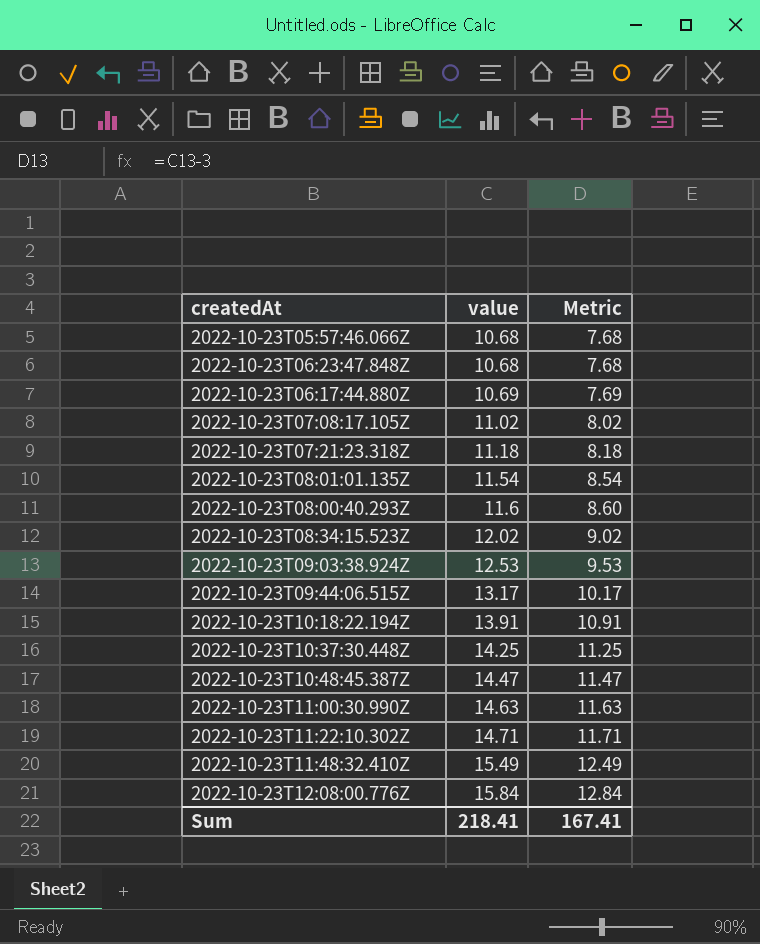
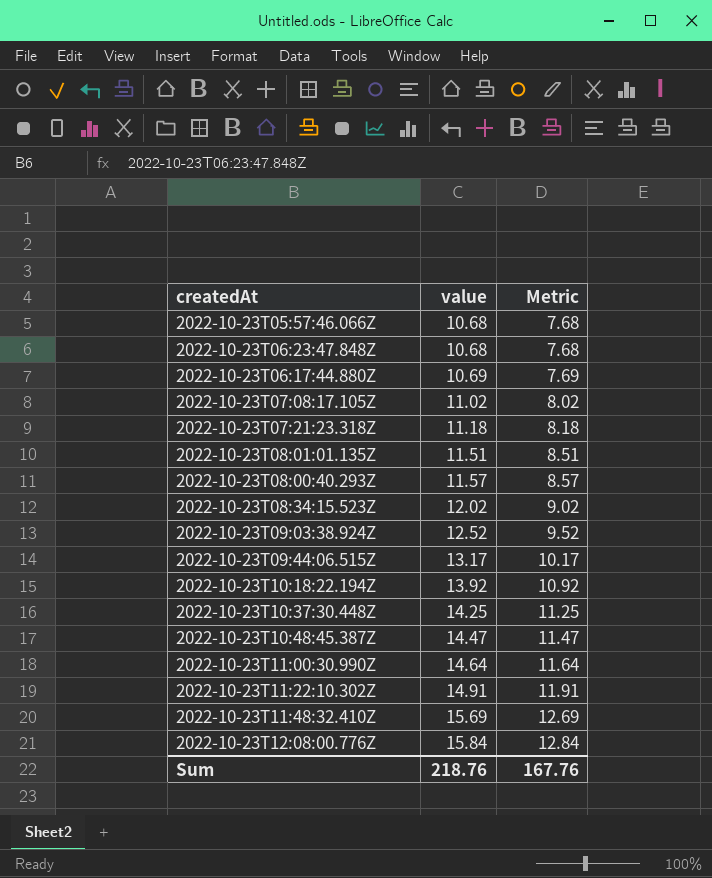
2022-10-23T08:01:01.135Z | value: 11.54 -> 11.51
2022-10-23T08:01:01.135Z | Metric: 8.54 -> 8.51
2022-10-23T08:00:40.293Z | value: 11.6 -> 11.57
2022-10-23T08:00:40.293Z | Metric: 8.60 -> 8.57
2022-10-23T09:03:38.924Z | value: 12.53 -> 12.52
2022-10-23T09:03:38.924Z | Metric: 9.53 -> 9.52
2022-10-23T10:18:22.194Z | value: 13.91 -> 13.92
2022-10-23T10:18:22.194Z | Metric: 10.91 -> 10.92
2022-10-23T11:00:30.990Z | value: 14.63 -> 14.64
2022-10-23T11:00:30.990Z | Metric: 11.63 -> 11.64
2022-10-23T11:22:10.302Z | value: 14.71 -> 14.91
2022-10-23T11:22:10.302Z | Metric: 11.71 -> 11.91
2022-10-23T11:48:32.410Z | value: 15.49 -> 15.69
2022-10-23T11:48:32.410Z | Metric: 12.49 -> 12.69
Sum | value: 218.41 -> 218.76
Sum | Metric: 167.41 -> 167.76

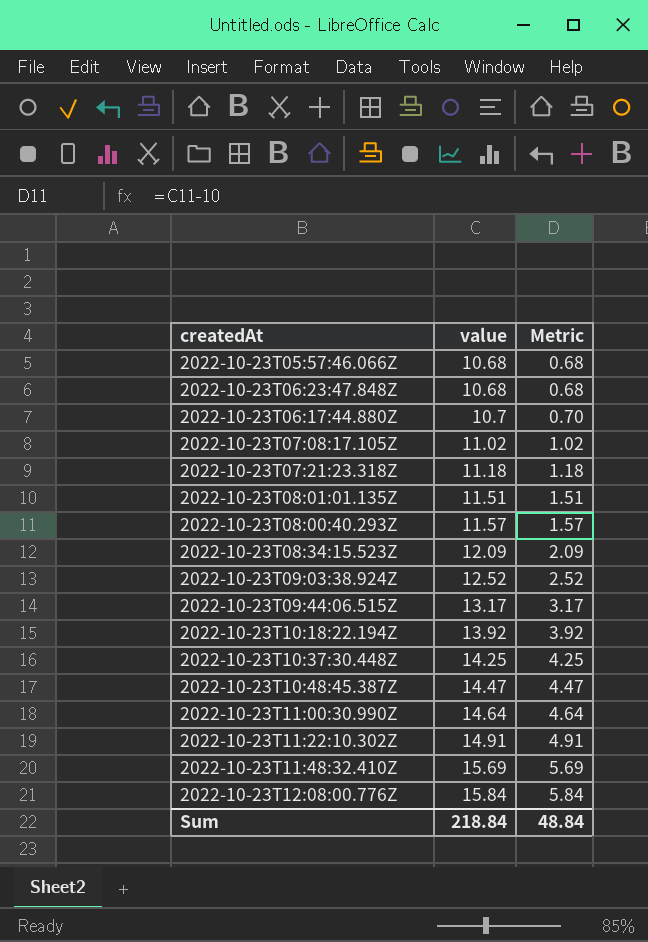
column Metric | formula: [value] - 3 -> [value] - 10
2022-10-23T06:17:44.880Z | value: 10.69 -> 10.7
2022-10-23T08:34:15.523Z | value: 12.02 -> 12.09
Sum | value: 218.76 -> 218.84
Sum | Metric: 167.76 -> 48.84

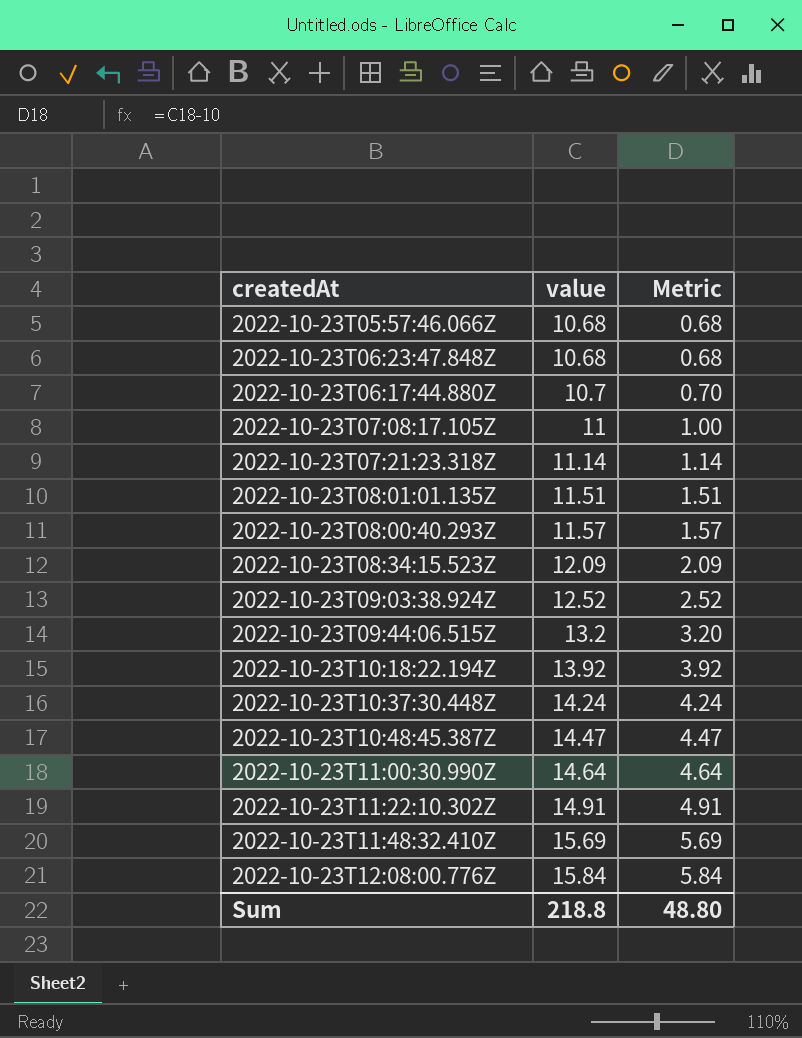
2022-10-23T07:08:17.105Z | value: 11.02 -> 11
2022-10-23T07:08:17.105Z | Metric: 1.02 -> 1.00
2022-10-23T07:21:23.318Z | value: 11.18 -> 11.14
2022-10-23T07:21:23.318Z | Metric: 1.18 -> 1.14
2022-10-23T09:44:06.515Z | value: 13.17 -> 13.2
2022-10-23T09:44:06.515Z | Metric: 3.17 -> 3.20
2022-10-23T10:37:30.448Z | value: 14.25 -> 14.24
2022-10-23T10:37:30.448Z | Metric: 4.25 -> 4.24
Sum | value: 218.84 -> 218.8
Sum | Metric: 48.84 -> 48.80

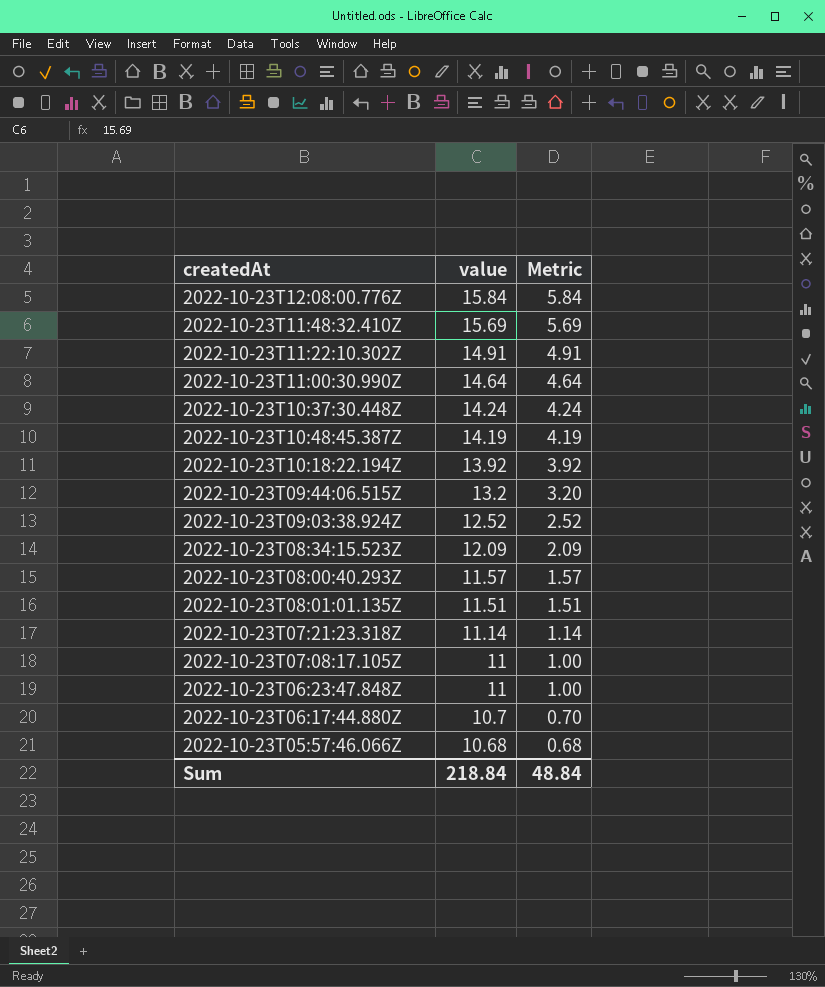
row order: value ascending -> value descending
2022-10-23T10:48:45.387Z | value: 14.47 -> 14.19
2022-10-23T10:48:45.387Z | Metric: 4.47 -> 4.19
2022-10-23T06:23:47.848Z | value: 10.68 -> 11
2022-10-23T06:23:47.848Z | Metric: 0.68 -> 1.00
Sum | value: 218.8 -> 218.84
Sum | Metric: 48.80 -> 48.84

